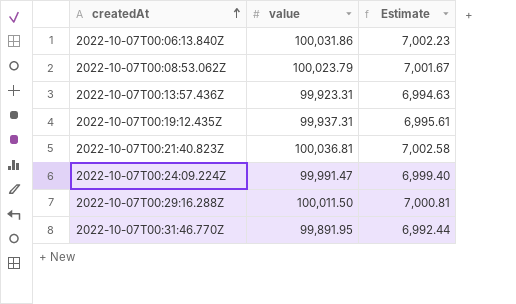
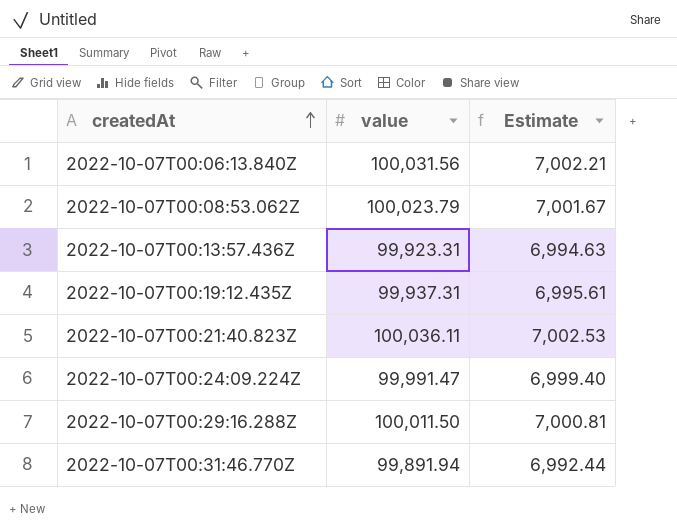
2022-10-07T00:06:13.840Z | value: 100,031.86 -> 100,031.56
2022-10-07T00:06:13.840Z | Estimate: 7,002.23 -> 7,002.21
2022-10-07T00:21:40.823Z | value: 100,036.81 -> 100,036.11
2022-10-07T00:21:40.823Z | Estimate: 7,002.58 -> 7,002.53
2022-10-07T00:31:46.770Z | value: 99,891.95 -> 99,891.94

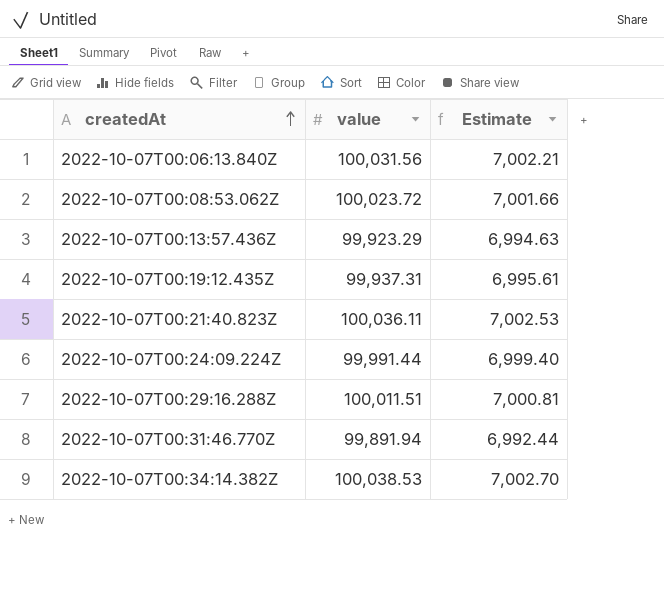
2022-10-07T00:08:53.062Z | value: 100,023.79 -> 100,023.72
2022-10-07T00:08:53.062Z | Estimate: 7,001.67 -> 7,001.66
2022-10-07T00:13:57.436Z | value: 99,923.31 -> 99,923.29
2022-10-07T00:24:09.224Z | value: 99,991.47 -> 99,991.44
2022-10-07T00:29:16.288Z | value: 100,011.50 -> 100,011.51
row 2022-10-07T00:34:14.382Z: none -> 100,038.53 | 7,002.70

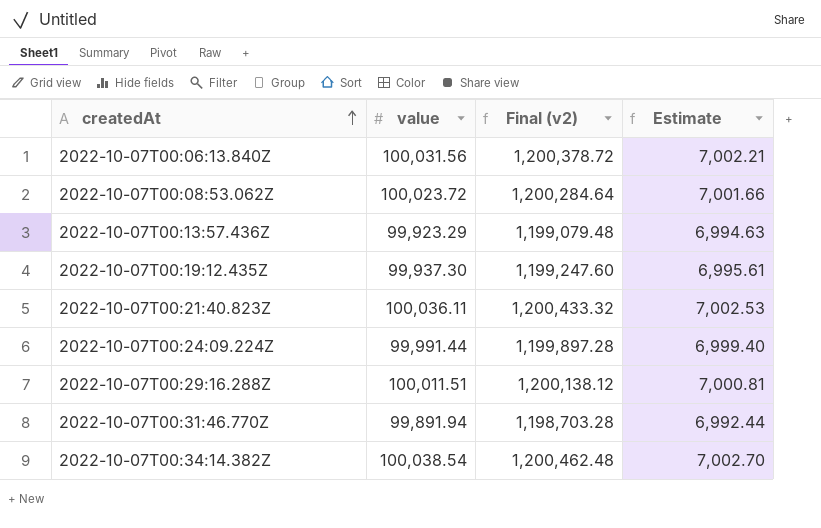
column Final (v2) | formula: none -> [value] * 12
2022-10-07T00:19:12.435Z | value: 99,937.31 -> 99,937.30
2022-10-07T00:34:14.382Z | value: 100,038.53 -> 100,038.54

